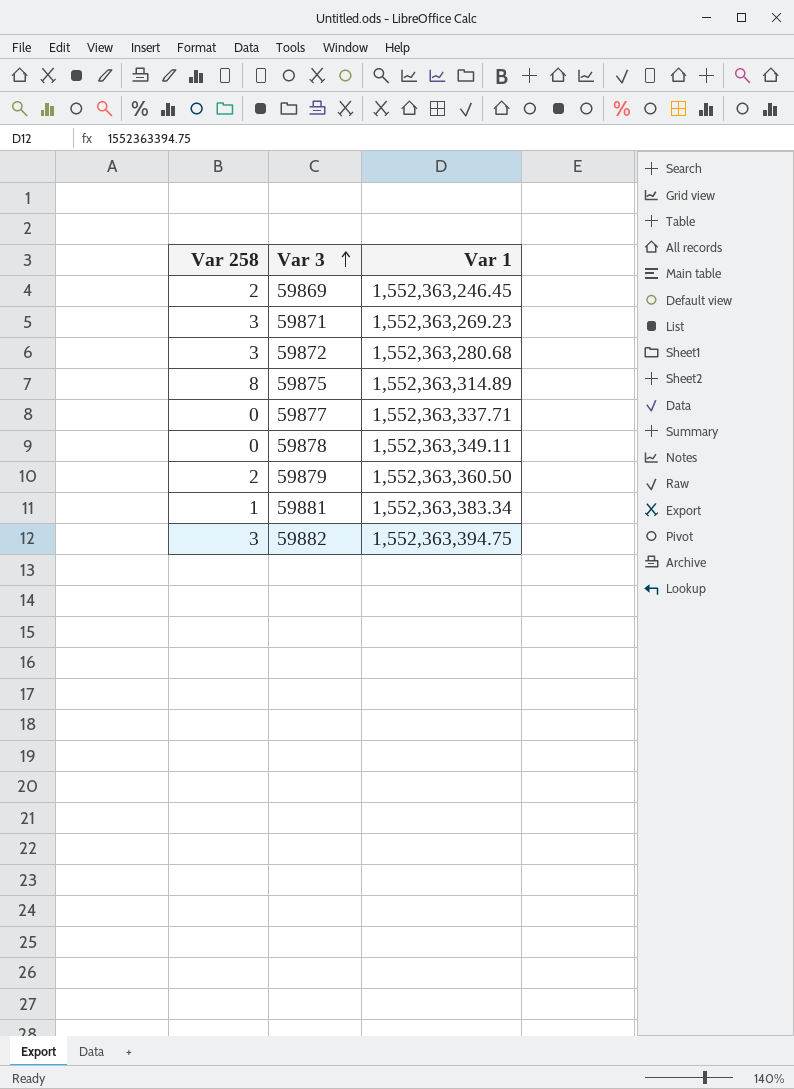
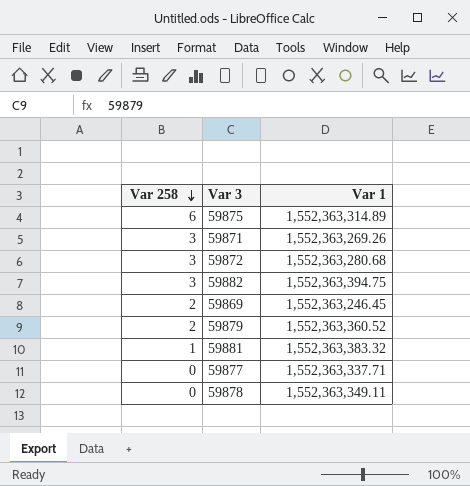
row order: Var 3 ascending -> Var 258 descending
59875 | Var 258: 8 -> 6
59871 | Var 1: 1,552,363,269.23 -> 1,552,363,269.26
59879 | Var 1: 1,552,363,360.50 -> 1,552,363,360.52
59881 | Var 1: 1,552,363,383.34 -> 1,552,363,383.32

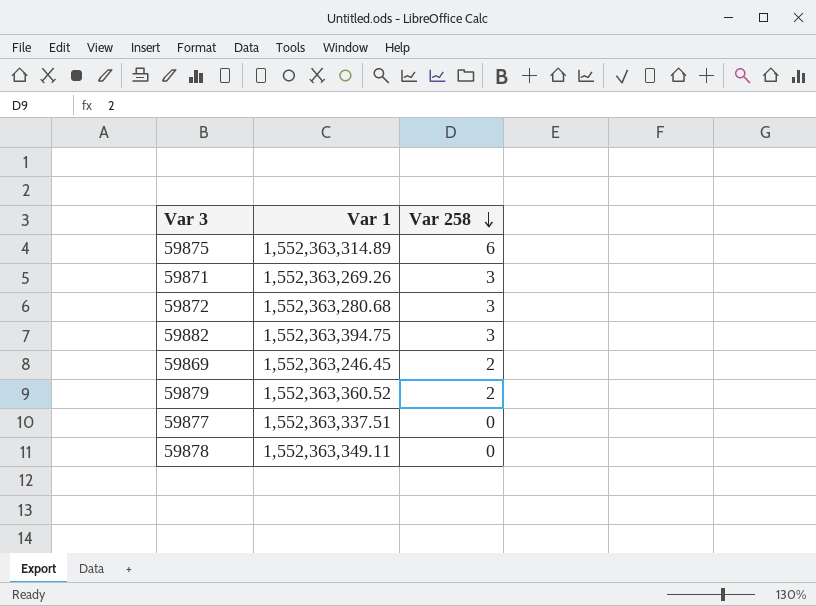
column Var 258 | position: 1 -> 3
row 59881: 1 | 1,552,363,383.32 -> none
59877 | Var 1: 1,552,363,337.71 -> 1,552,363,337.51

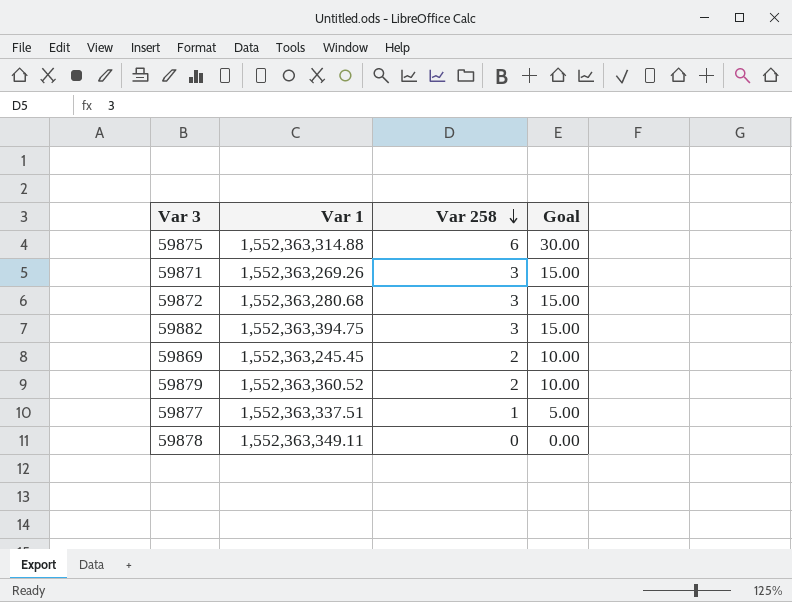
column Goal | formula: none -> [Var 258] * 5
59875 | Var 1: 1,552,363,314.89 -> 1,552,363,314.88
59869 | Var 1: 1,552,363,246.45 -> 1,552,363,245.45
59877 | Var 258: 0 -> 1

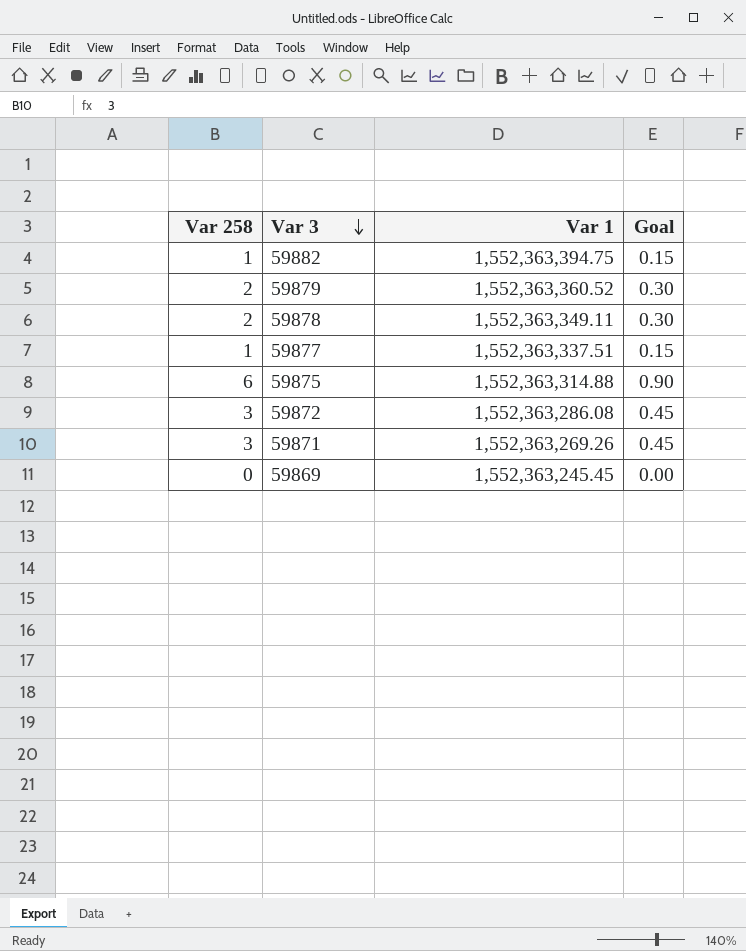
row order: Var 258 descending -> Var 3 descending
column Var 258 | position: 3 -> 1
column Goal | formula: [Var 258] * 5 -> [Var 258] * 0.15
59882 | Var 258: 3 -> 1
59878 | Var 258: 0 -> 2
59872 | Var 1: 1,552,363,280.68 -> 1,552,363,286.08
59869 | Var 258: 2 -> 0

